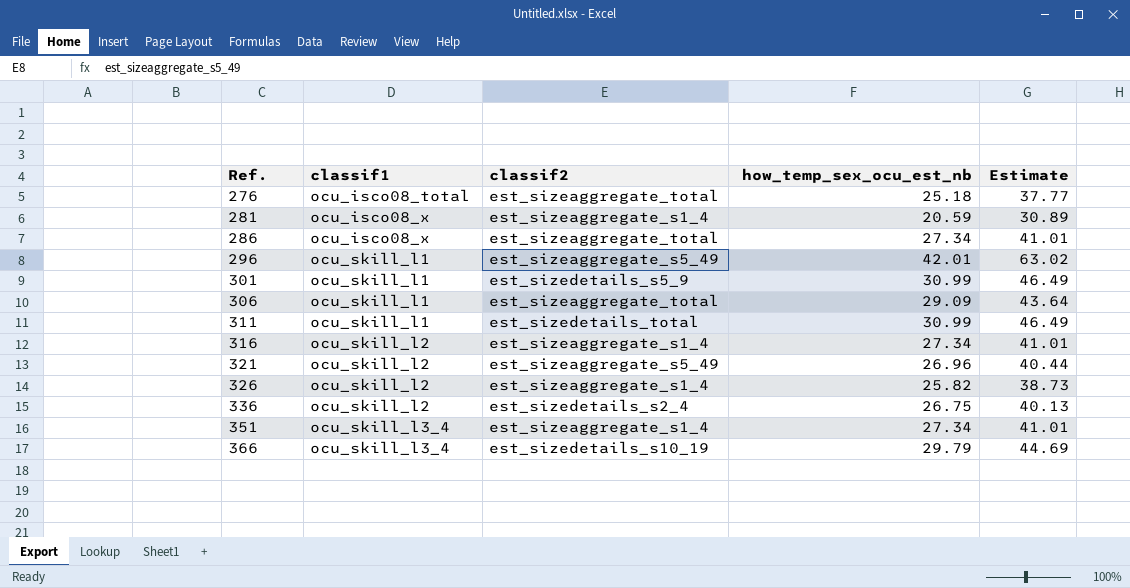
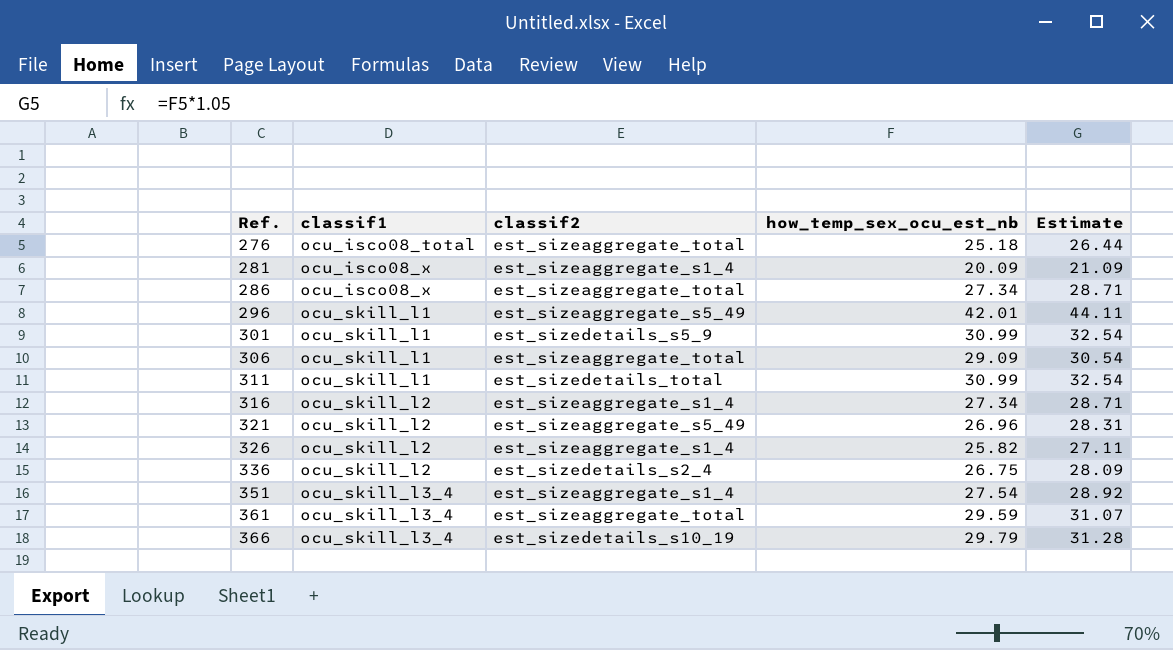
column Estimate | formula: [how_temp_sex_ocu_est_nb] * 1.5 -> [how_temp_sex_ocu_est_nb] * 1.05
281 | how_temp_sex_ocu_est_nb: 20.59 -> 20.09
351 | how_temp_sex_ocu_est_nb: 27.34 -> 27.54
row 361: none -> ocu_skill_l3_4 | est_sizeaggregate_total | 29.59 | 31.07

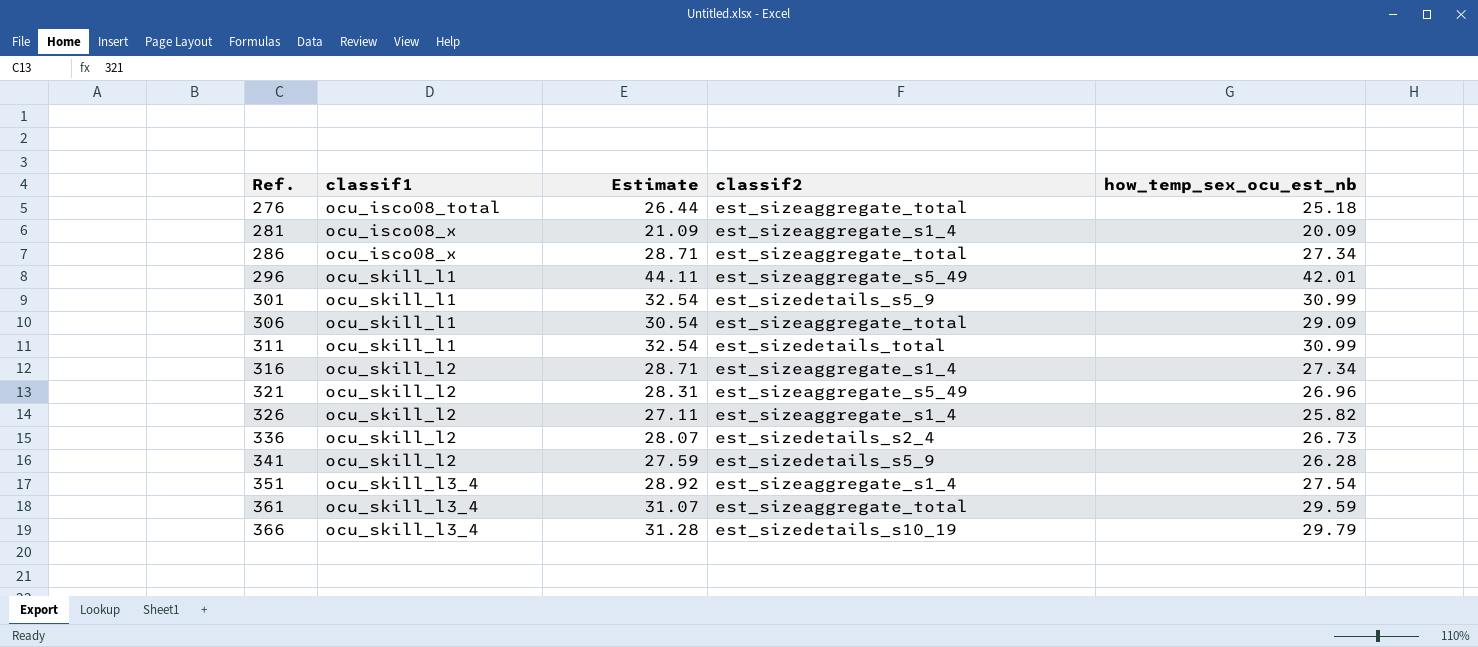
column Estimate | position: 5 -> 3
336 | Estimate: 28.09 -> 28.07
336 | how_temp_sex_ocu_est_nb: 26.75 -> 26.73
row 341: none -> ocu_skill_l2 | 27.59 | est_sizedetails_s5_9 | 26.28

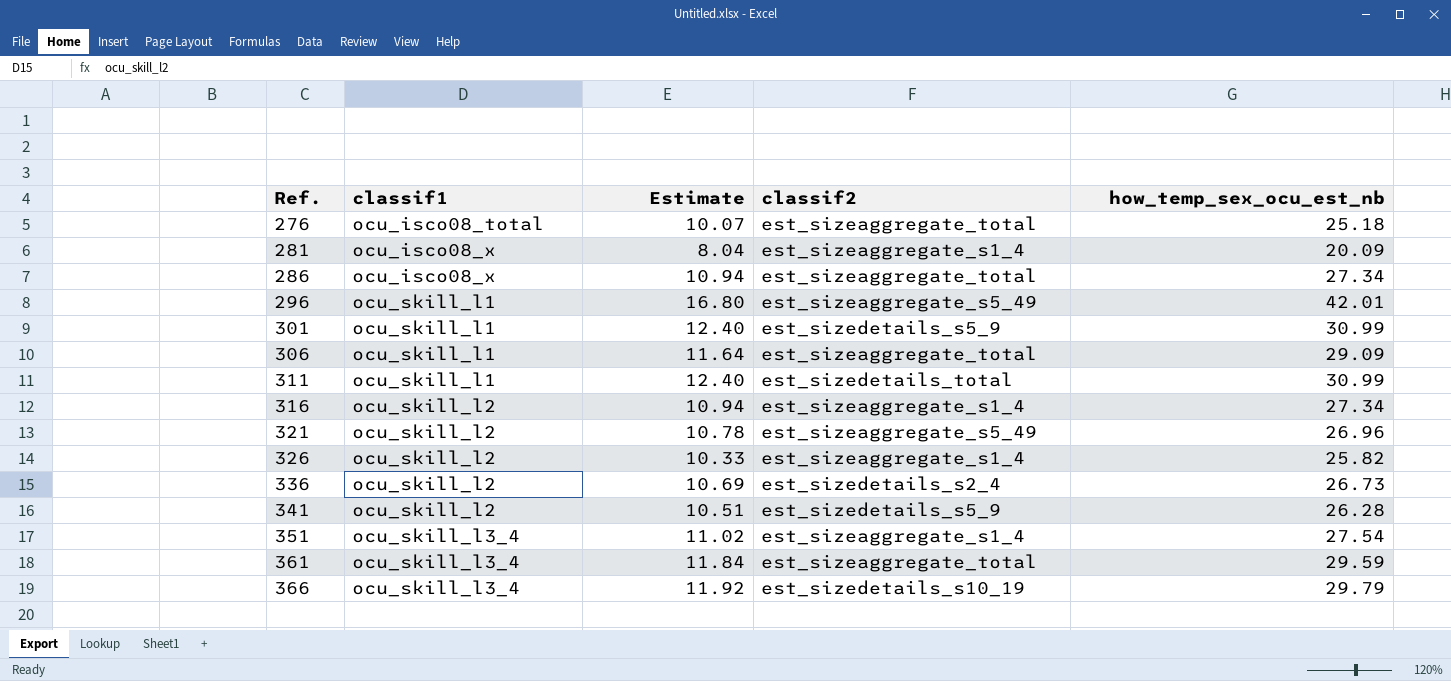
column Estimate | formula: [how_temp_sex_ocu_est_nb] * 1.05 -> [how_temp_sex_ocu_est_nb] * 0.4

